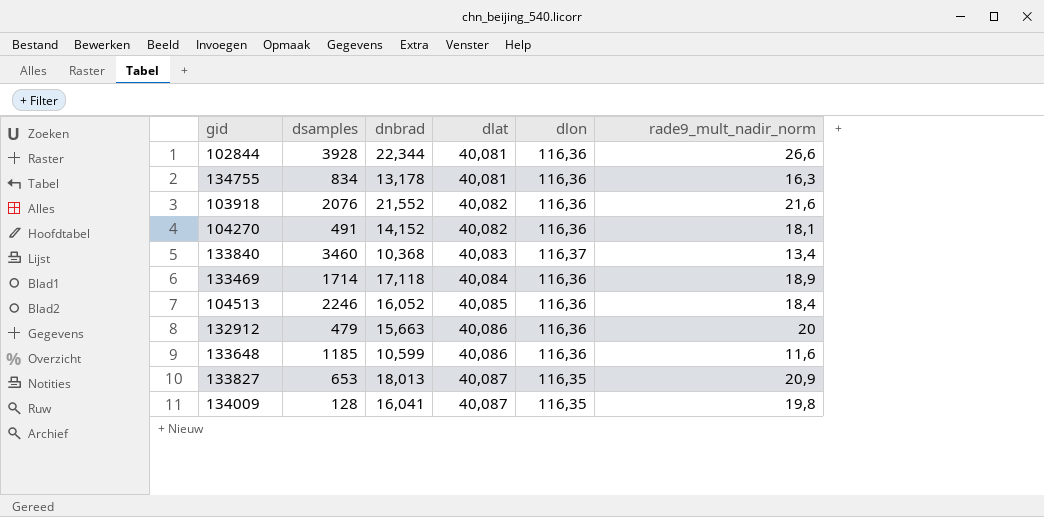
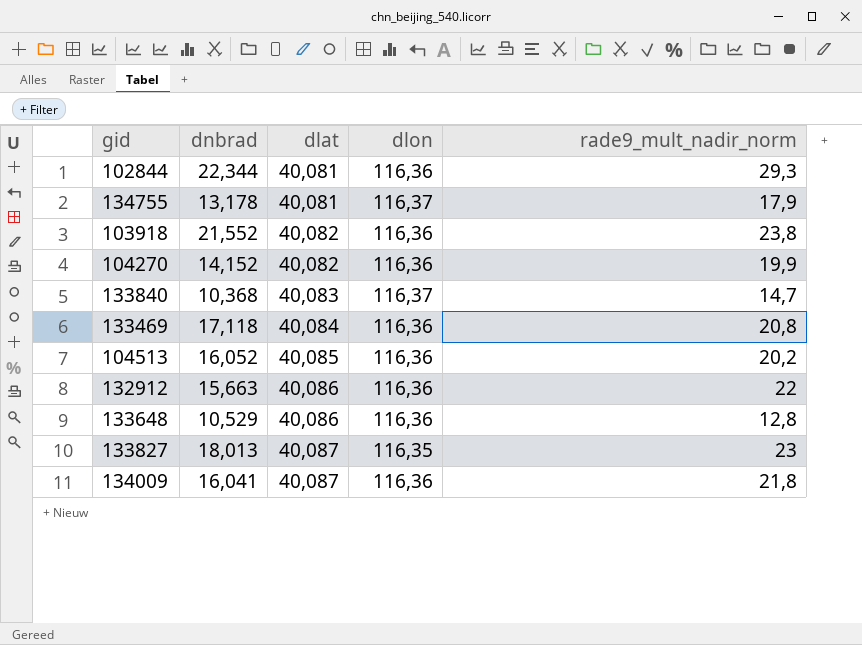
column dsamples | position: 2 -> none
102844 | rade9_mult_nadir_norm: 26,6 -> 29,3
134755 | dlon: 116,36 -> 116,37
134755 | rade9_mult_nadir_norm: 16,3 -> 17,9
103918 | rade9_mult_nadir_norm: 21,6 -> 23,8
104270 | rade9_mult_nadir_norm: 18,1 -> 19,9
133840 | rade9_mult_nadir_norm: 13,4 -> 14,7
133469 | rade9_mult_nadir_norm: 18,9 -> 20,8
104513 | rade9_mult_nadir_norm: 18,4 -> 20,2
132912 | rade9_mult_nadir_norm: 20 -> 22
133648 | dnbrad: 10,599 -> 10,529
133648 | rade9_mult_nadir_norm: 11,6 -> 12,8
133827 | rade9_mult_nadir_norm: 20,9 -> 23
134009 | dlon: 116,35 -> 116,36
134009 | rade9_mult_nadir_norm: 19,8 -> 21,8

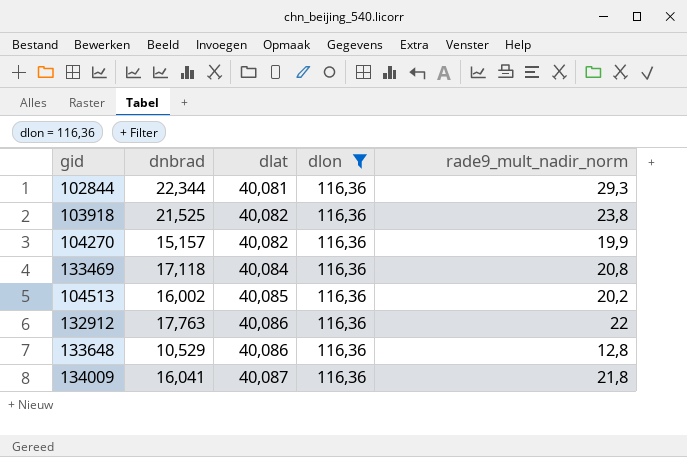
filter: none -> dlon = 116,36
103918 | dnbrad: 21,552 -> 21,525
104270 | dnbrad: 14,152 -> 15,157
104513 | dnbrad: 16,052 -> 16,002
132912 | dnbrad: 15,663 -> 17,763

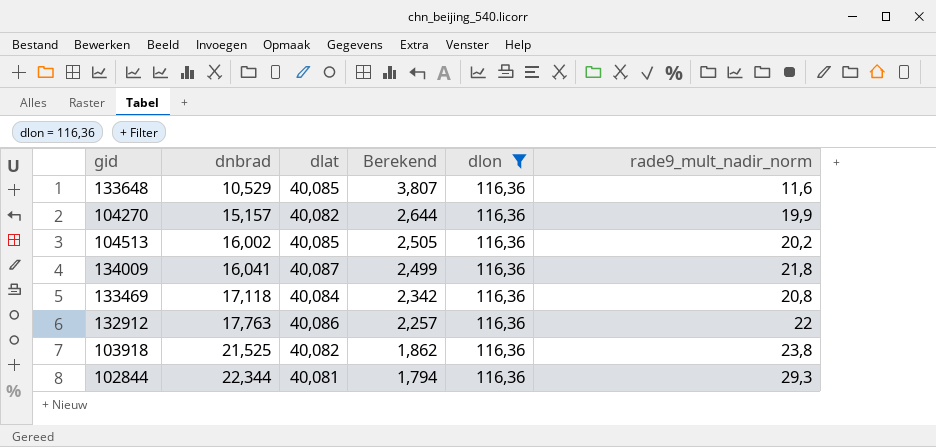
row order: dlat ascending -> dnbrad ascending
column Berekend | formula: none -> [dlat] / [dnbrad]
133648 | dlat: 40,086 -> 40,085
133648 | rade9_mult_nadir_norm: 12,8 -> 11,6

